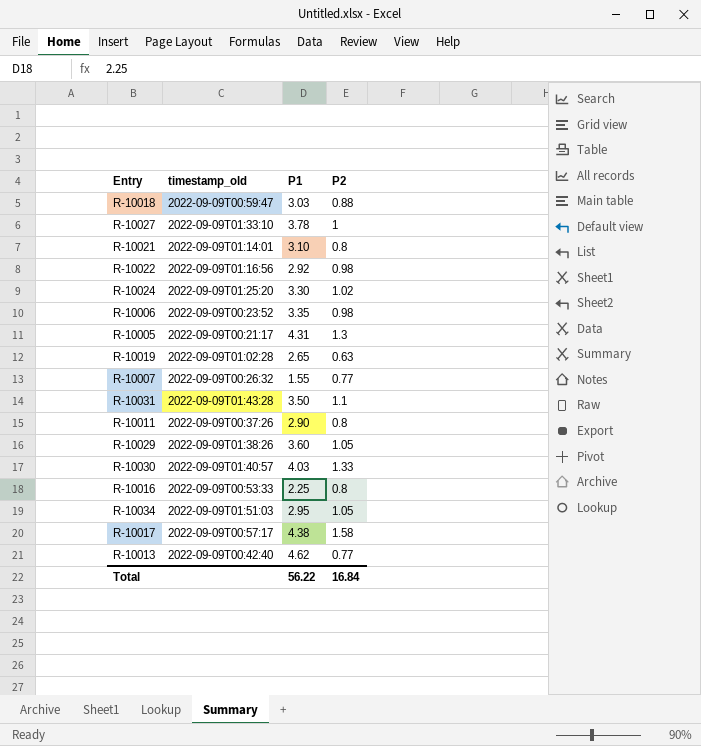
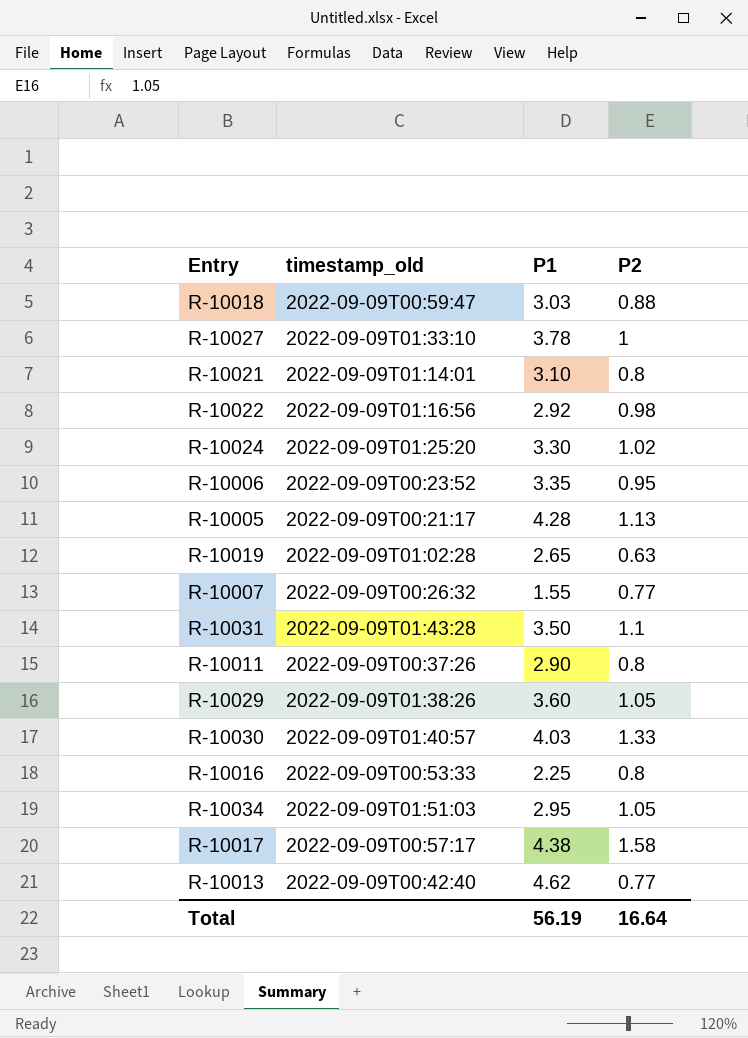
R-10006 | P2: 0.98 -> 0.95
R-10005 | P1: 4.31 -> 4.28
R-10005 | P2: 1.3 -> 1.13
Total | P1: 56.22 -> 56.19
Total | P2: 16.84 -> 16.64

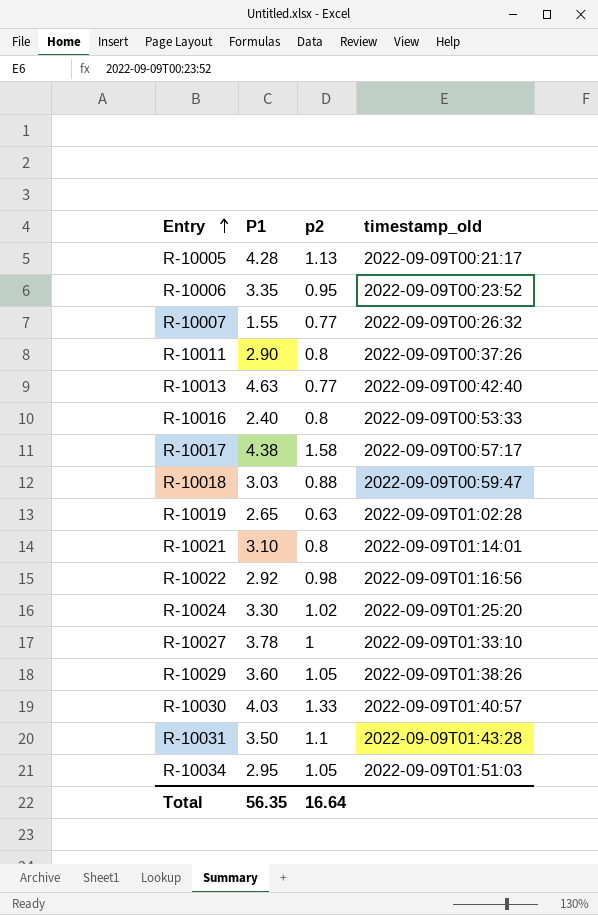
row order: none -> Entry ascending
column name: P2 -> p2
column timestamp_old | position: 2 -> 4
R-10013 | P1: 4.62 -> 4.63
R-10016 | P1: 2.25 -> 2.40
Total | P1: 56.19 -> 56.35

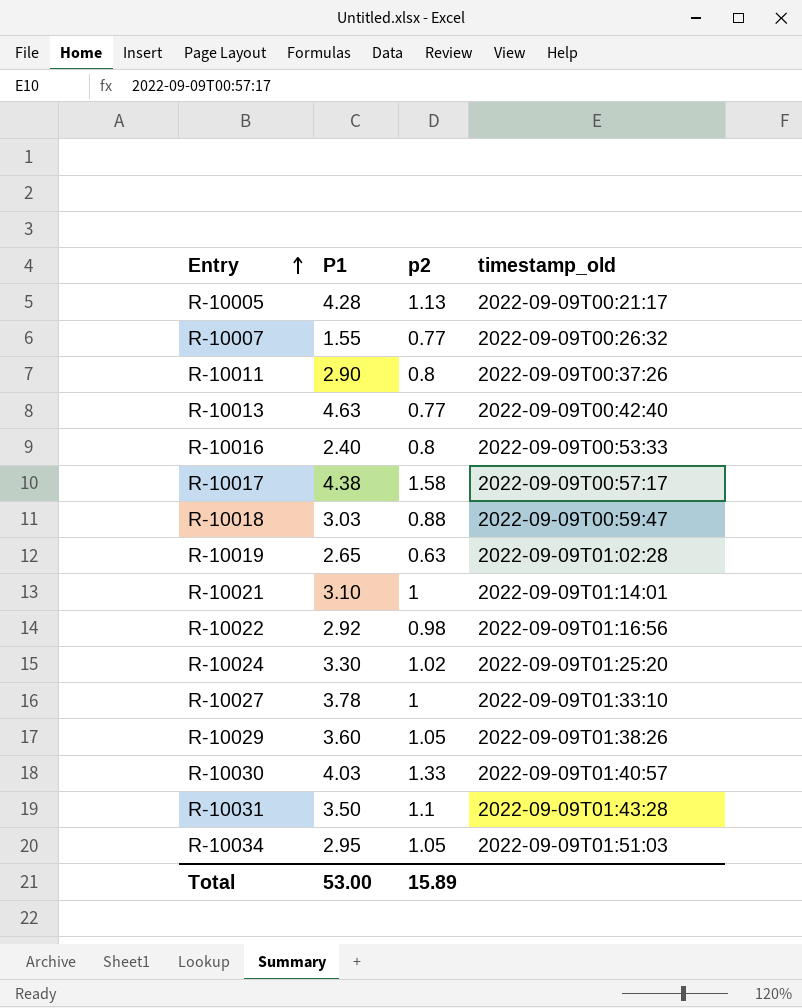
row R-10006: 3.35 | 0.95 | 2022-09-09T00:23:52 -> none
R-10021 | p2: 0.8 -> 1
Total | P1: 56.35 -> 53.00
Total | p2: 16.64 -> 15.89

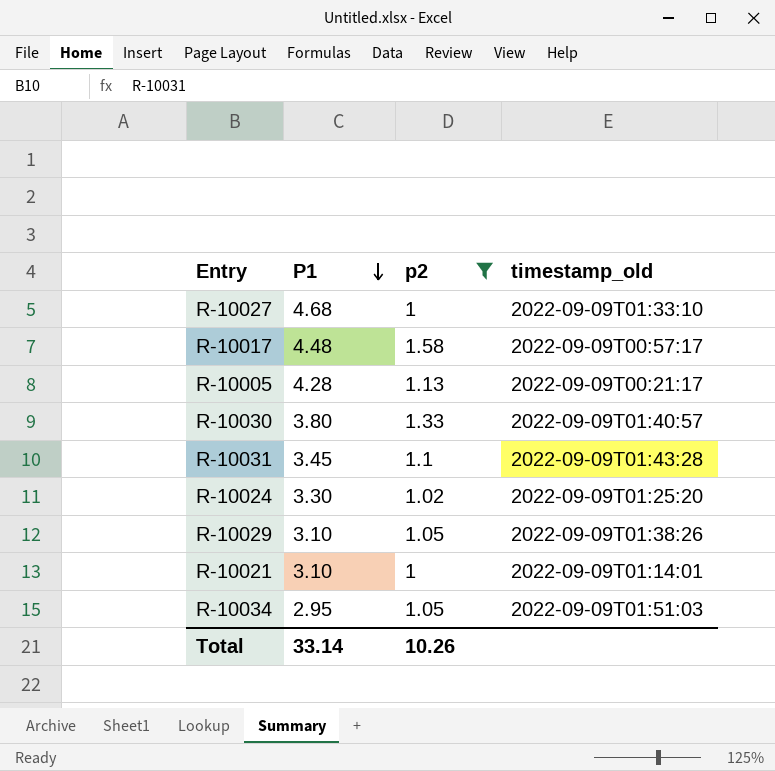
filter: none -> p2 >= 1
row order: Entry ascending -> P1 descending
R-10027 | P1: 3.78 -> 4.68
R-10017 | P1: 4.38 -> 4.48
R-10030 | P1: 4.03 -> 3.80
R-10031 | P1: 3.50 -> 3.45
R-10029 | P1: 3.60 -> 3.10
Total | P1: 53.00 -> 33.14
Total | p2: 15.89 -> 10.26

